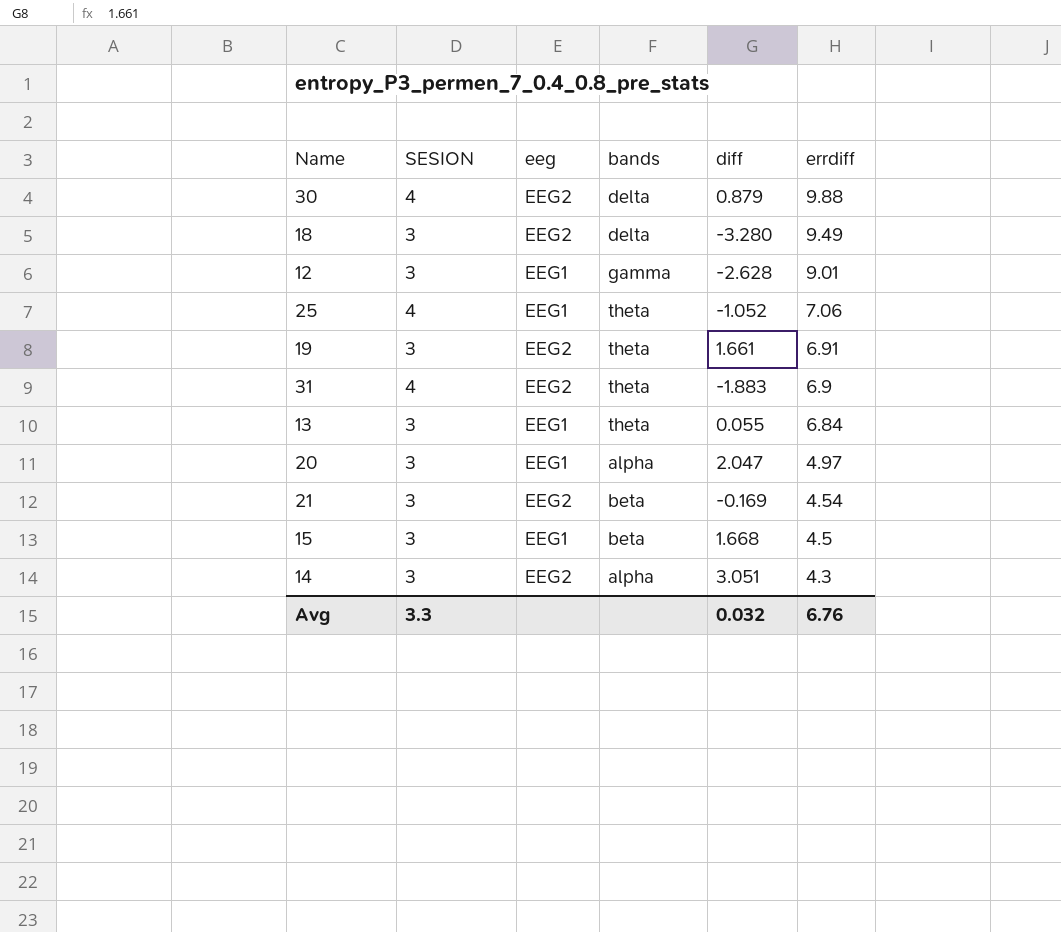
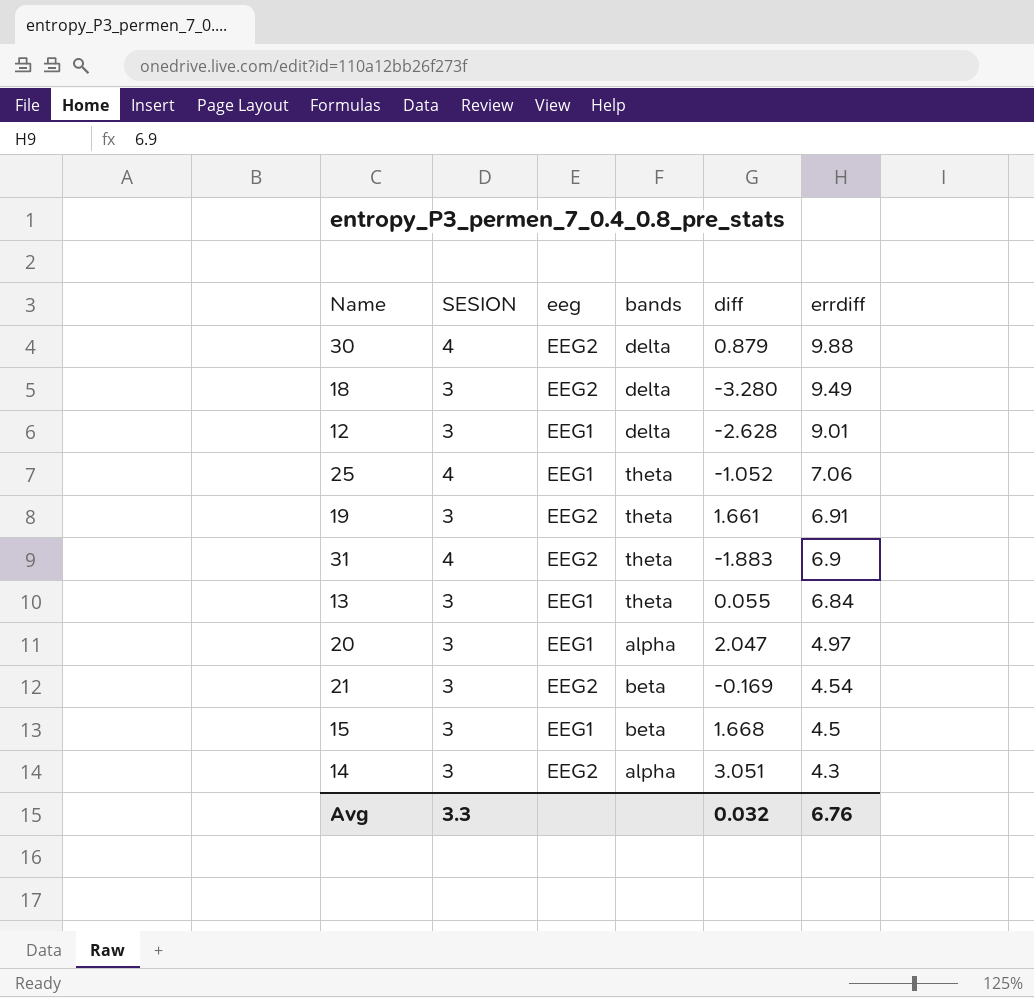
12 | bands: gamma -> delta

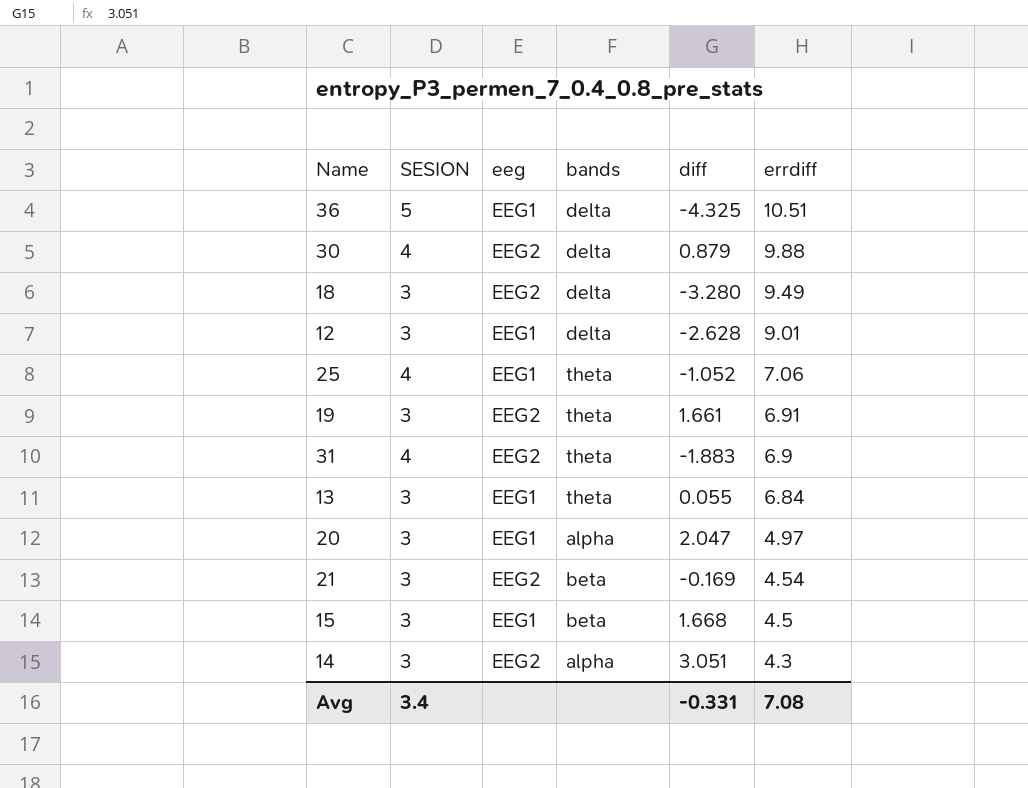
row 36: none -> 5 | EEG1 | delta | -4.325 | 10.51
Avg | SESION: 3.3 -> 3.4
Avg | diff: 0.032 -> -0.331
Avg | errdiff: 6.76 -> 7.08

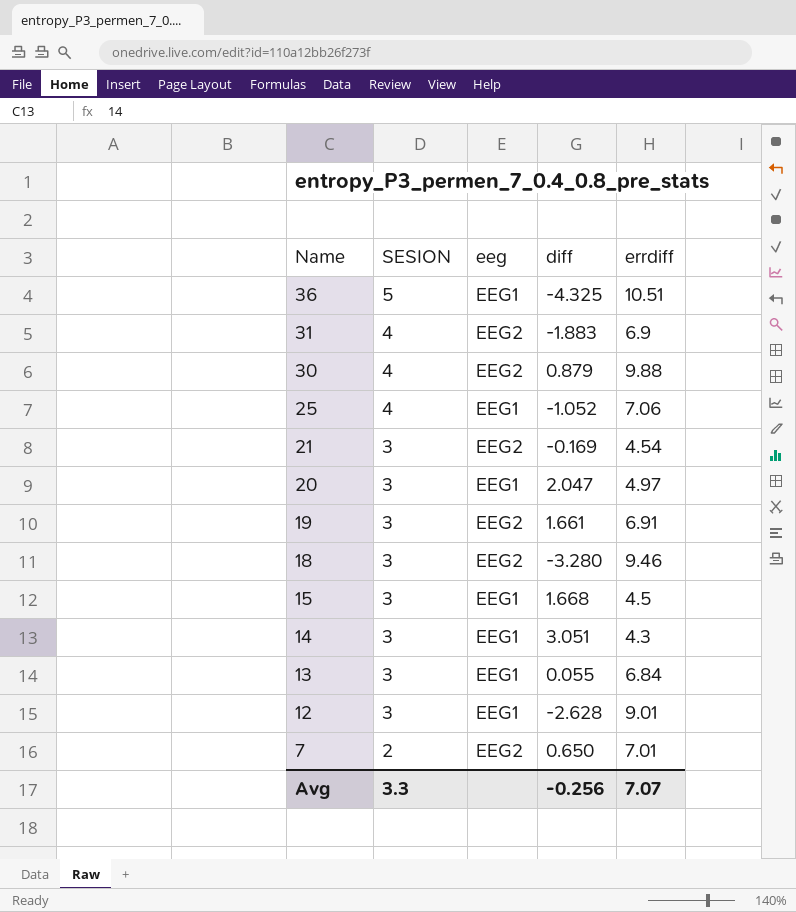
row order: errdiff descending -> Name descending
column bands | position: 4 -> none
18 | errdiff: 9.49 -> 9.46
14 | eeg: EEG2 -> EEG1
row 7: none -> 2 | EEG2 | 0.650 | 7.01
Avg | SESION: 3.4 -> 3.3
Avg | diff: -0.331 -> -0.256
Avg | errdiff: 7.08 -> 7.07

